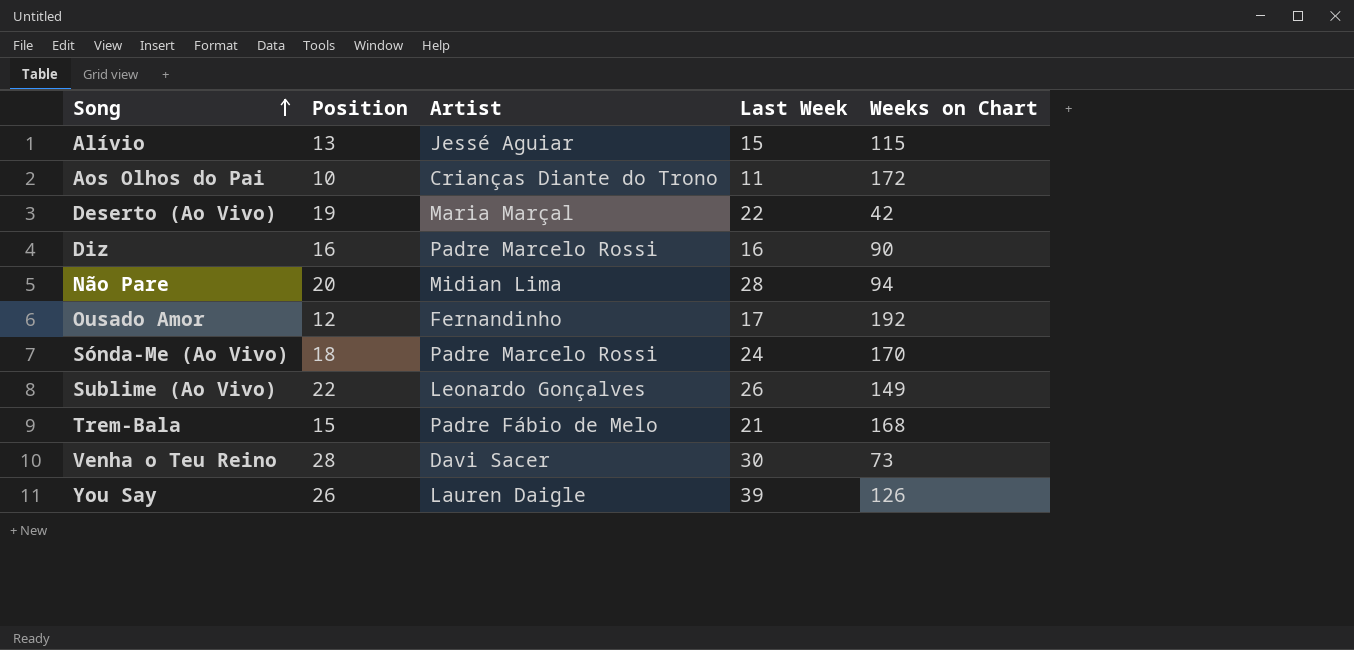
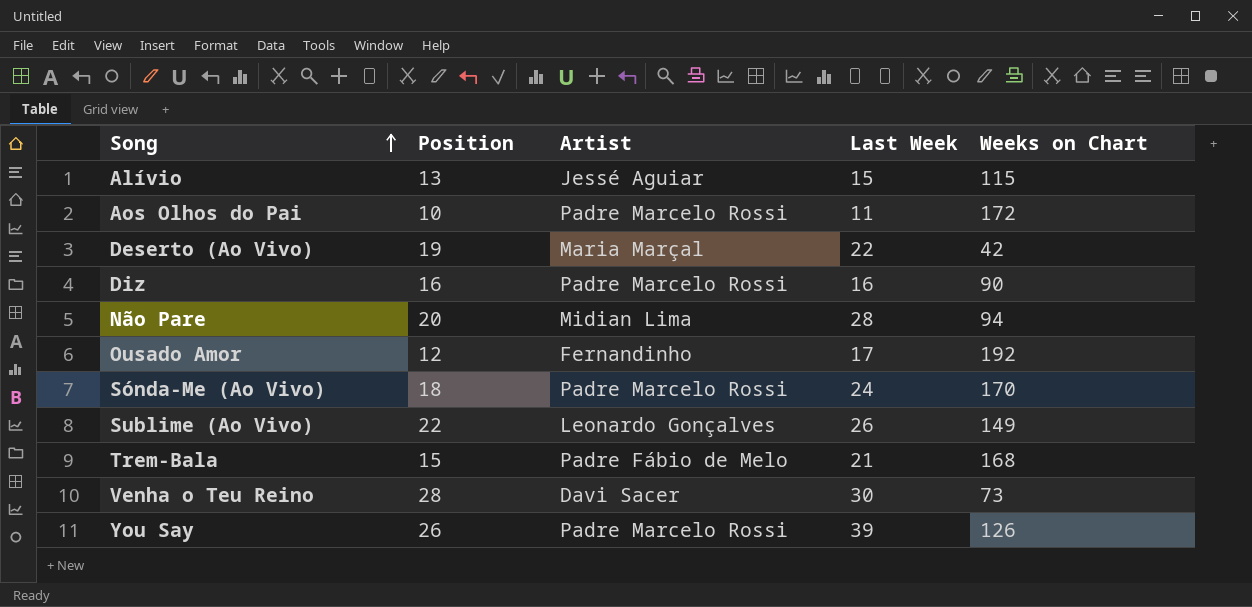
Aos Olhos do Pai | Artist: Crianças Diante do Trono -> Padre Marcelo Rossi
You Say | Artist: Lauren Daigle -> Padre Marcelo Rossi

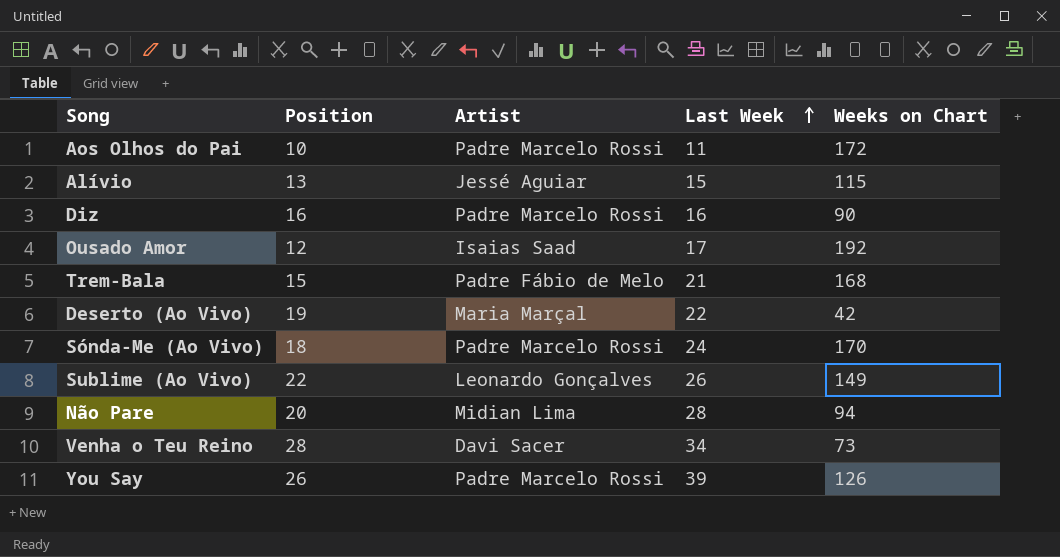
row order: Song ascending -> Last Week ascending
Ousado Amor | Artist: Fernandinho -> Isaias Saad
Venha o Teu Reino | Last Week: 30 -> 34

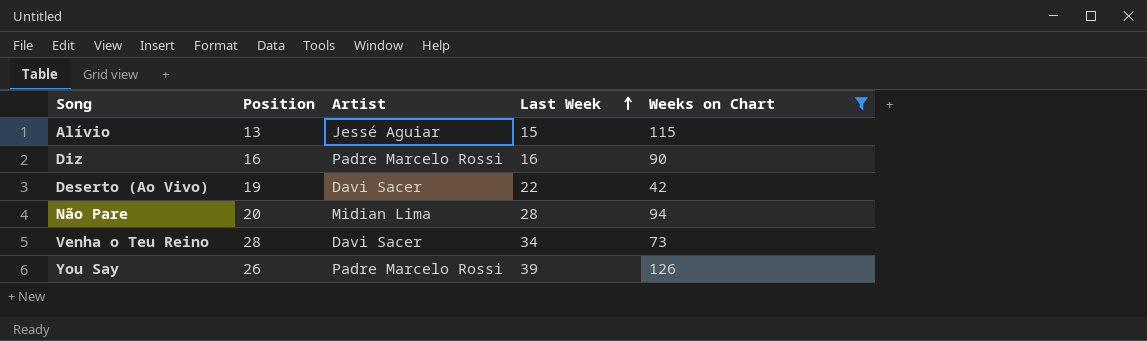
filter: none -> Weeks on Chart <= 126
Deserto (Ao Vivo) | Artist: Maria Marçal -> Davi Sacer

